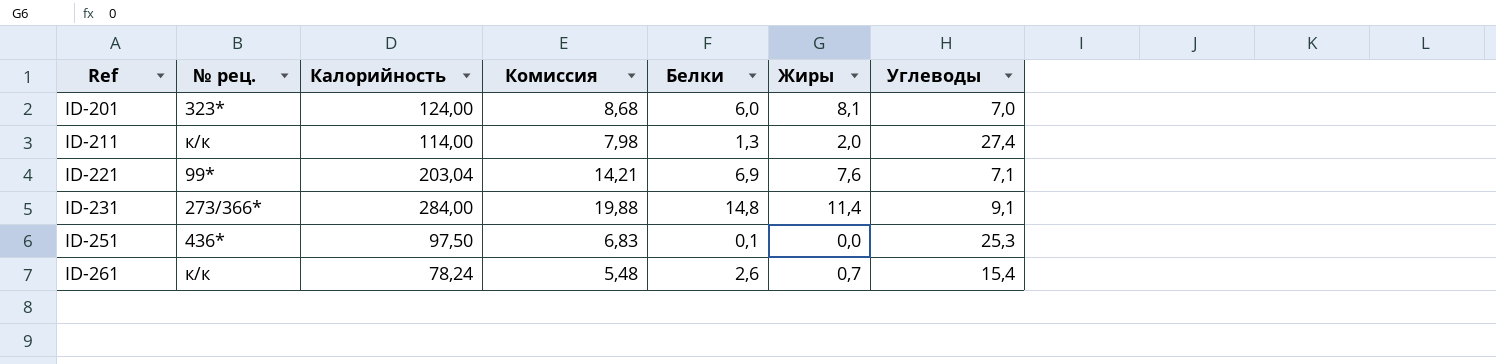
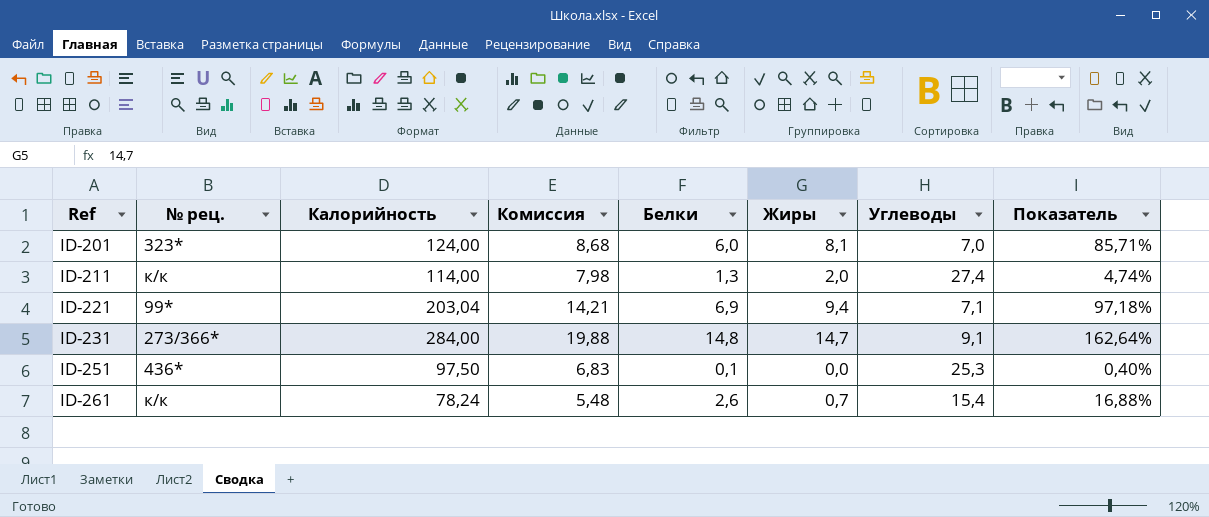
column Показатель | formula: none -> [Белки] / [Углеводы]
ID-221 | Жиры: 7,6 -> 9,4
ID-231 | Жиры: 11,4 -> 14,7

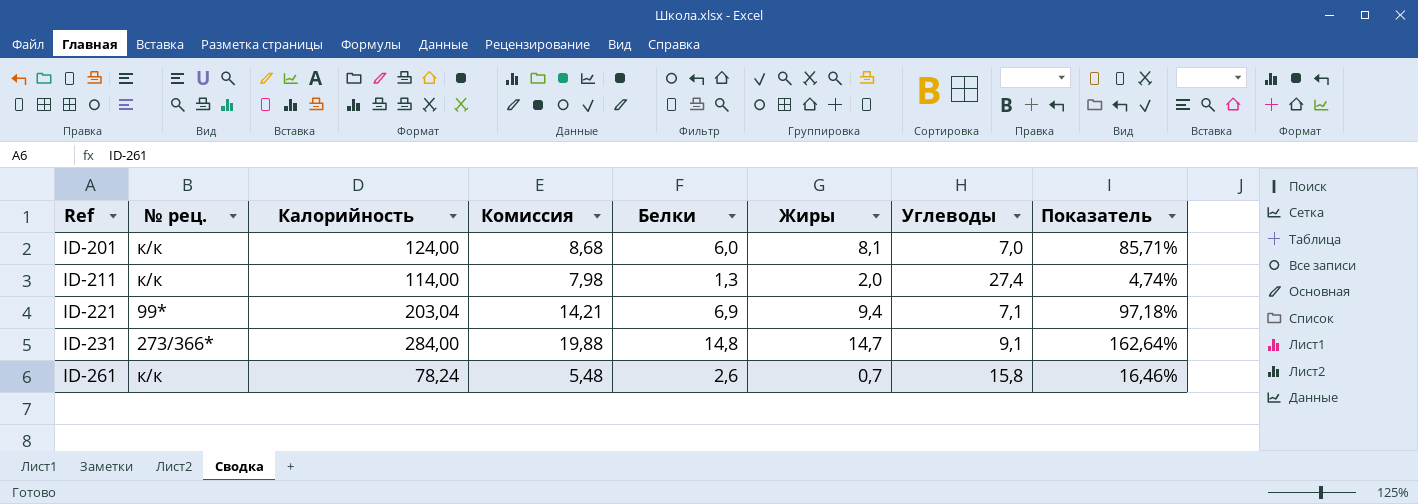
row ID-251: 436* | 97,50 | 6,83 | 0,1 | 0,0 | 25,3 | 0,40% -> none
ID-201 | № рец.: 323* -> к/к
ID-261 | Углеводы: 15,4 -> 15,8
ID-261 | Показатель: 16,88% -> 16,46%

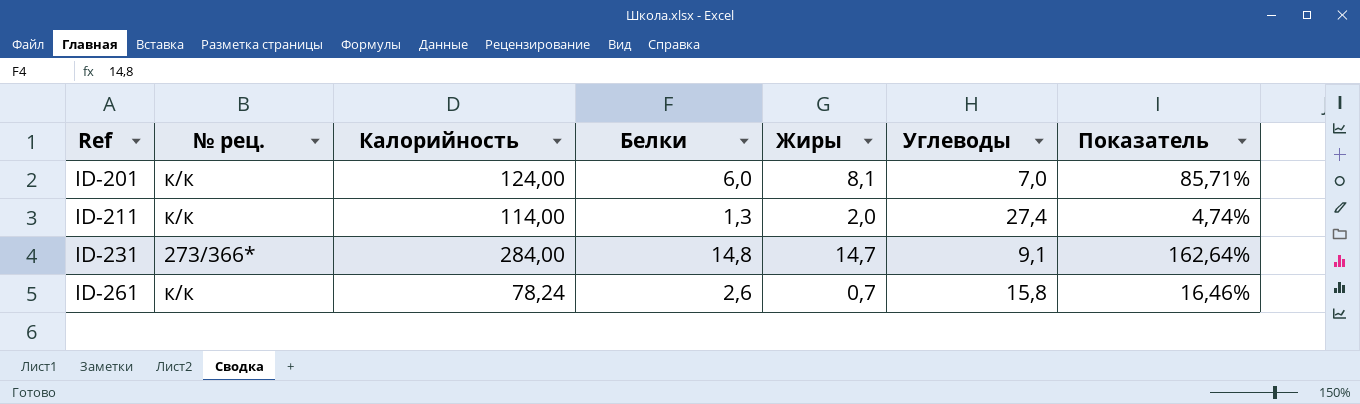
column Комиссия | formula: [Калорийность] * 0,07 -> none
row ID-221: 99* | 203,04 | 14,21 | 6,9 | 9,4 | 7,1 | 97,18% -> none

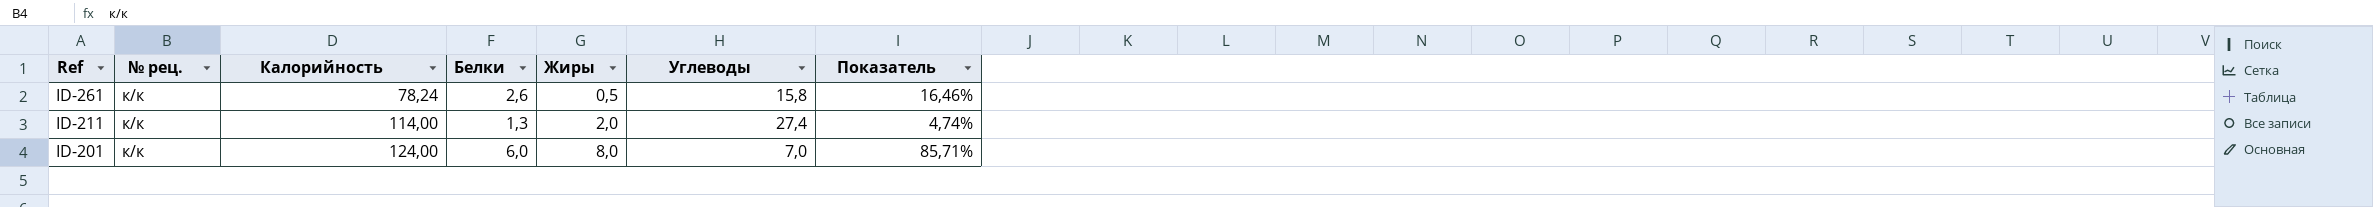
row order: Ref ascending -> Ref descending
row ID-231: 273/366* | 284,00 | 14,8 | 14,7 | 9,1 | 162,64% -> none
ID-261 | Жиры: 0,7 -> 0,5
ID-201 | Жиры: 8,1 -> 8,0

